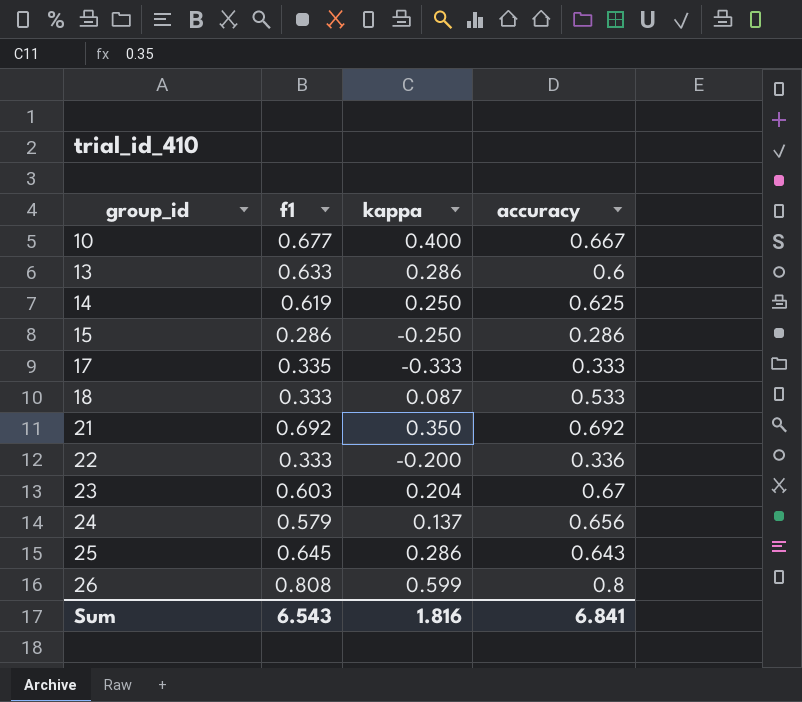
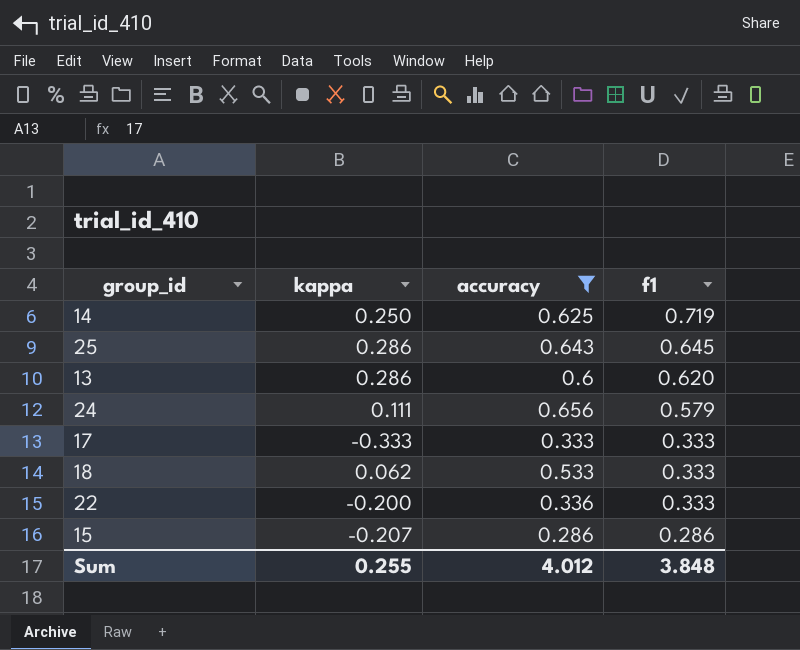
filter: none -> accuracy <= 0.656
row order: group_id ascending -> f1 descending
column f1 | position: 2 -> 4
14 | f1: 0.619 -> 0.719
13 | f1: 0.633 -> 0.620
24 | kappa: 0.137 -> 0.111
17 | f1: 0.335 -> 0.333
18 | kappa: 0.087 -> 0.062
15 | kappa: -0.250 -> -0.207
Sum | kappa: 1.816 -> 0.255
Sum | accuracy: 6.841 -> 4.012
Sum | f1: 6.543 -> 3.848

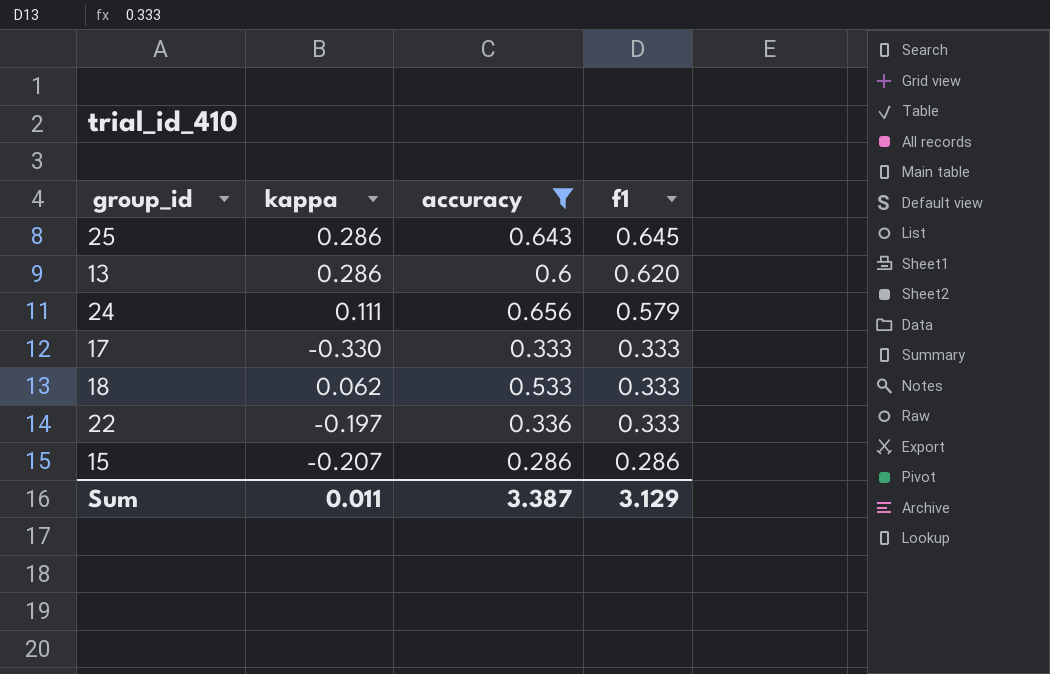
row 14: 0.250 | 0.625 | 0.719 -> none
17 | kappa: -0.333 -> -0.330
22 | kappa: -0.200 -> -0.197
Sum | kappa: 0.255 -> 0.011
Sum | accuracy: 4.012 -> 3.387
Sum | f1: 3.848 -> 3.129

